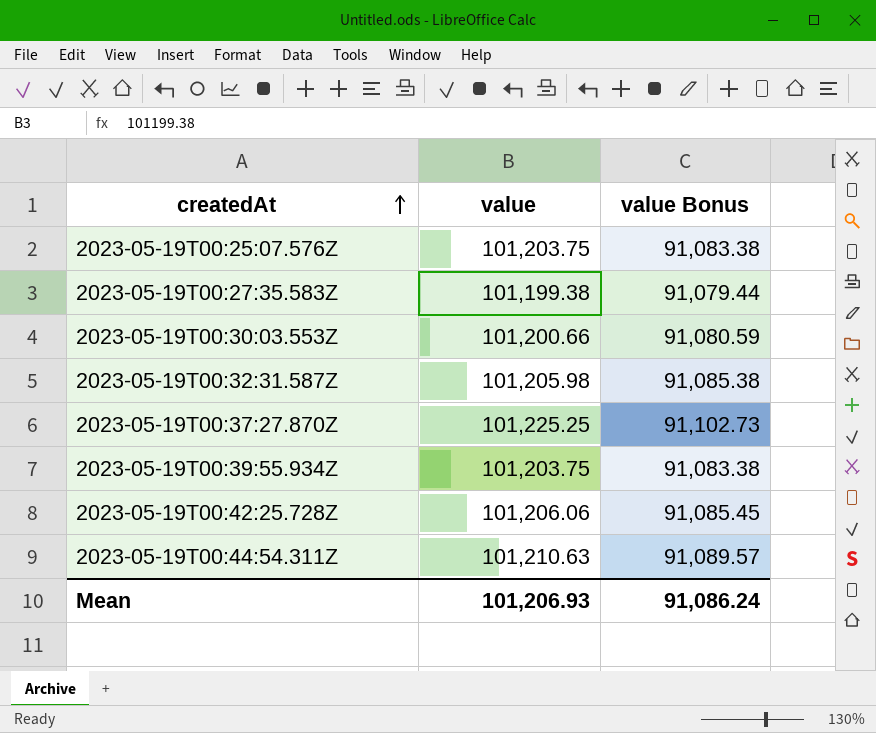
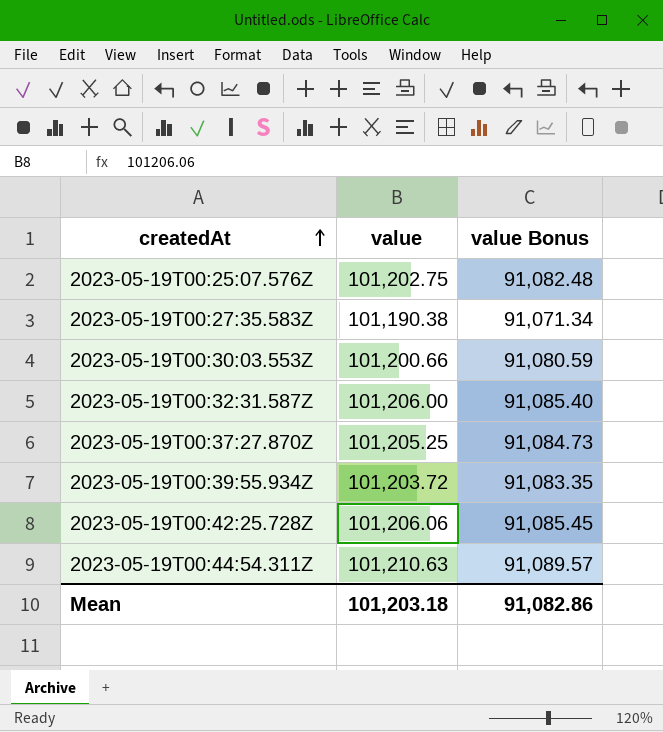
2023-05-19T00:25:07.576Z | value: 101,203.75 -> 101,202.75
2023-05-19T00:25:07.576Z | value Bonus: 91,083.38 -> 91,082.48
2023-05-19T00:27:35.583Z | value: 101,199.38 -> 101,190.38
2023-05-19T00:27:35.583Z | value Bonus: 91,079.44 -> 91,071.34
2023-05-19T00:32:31.587Z | value: 101,205.98 -> 101,206.00
2023-05-19T00:32:31.587Z | value Bonus: 91,085.38 -> 91,085.40
2023-05-19T00:37:27.870Z | value: 101,225.25 -> 101,205.25
2023-05-19T00:37:27.870Z | value Bonus: 91,102.73 -> 91,084.73
2023-05-19T00:39:55.934Z | value: 101,203.75 -> 101,203.72
2023-05-19T00:39:55.934Z | value Bonus: 91,083.38 -> 91,083.35
Mean | value: 101,206.93 -> 101,203.18
Mean | value Bonus: 91,086.24 -> 91,082.86

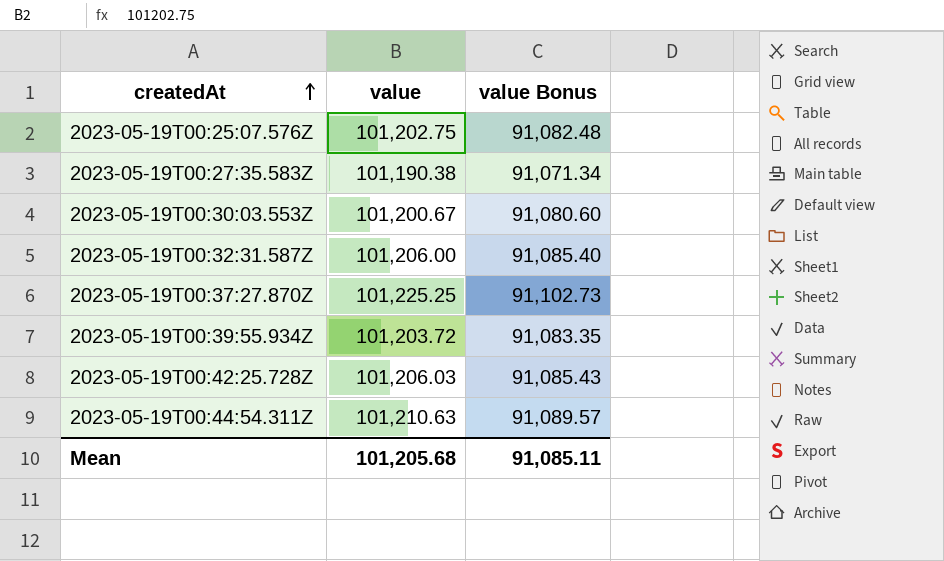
2023-05-19T00:30:03.553Z | value: 101,200.66 -> 101,200.67
2023-05-19T00:30:03.553Z | value Bonus: 91,080.59 -> 91,080.60
2023-05-19T00:37:27.870Z | value: 101,205.25 -> 101,225.25
2023-05-19T00:37:27.870Z | value Bonus: 91,084.73 -> 91,102.73
2023-05-19T00:42:25.728Z | value: 101,206.06 -> 101,206.03
2023-05-19T00:42:25.728Z | value Bonus: 91,085.45 -> 91,085.43
Mean | value: 101,203.18 -> 101,205.68
Mean | value Bonus: 91,082.86 -> 91,085.11

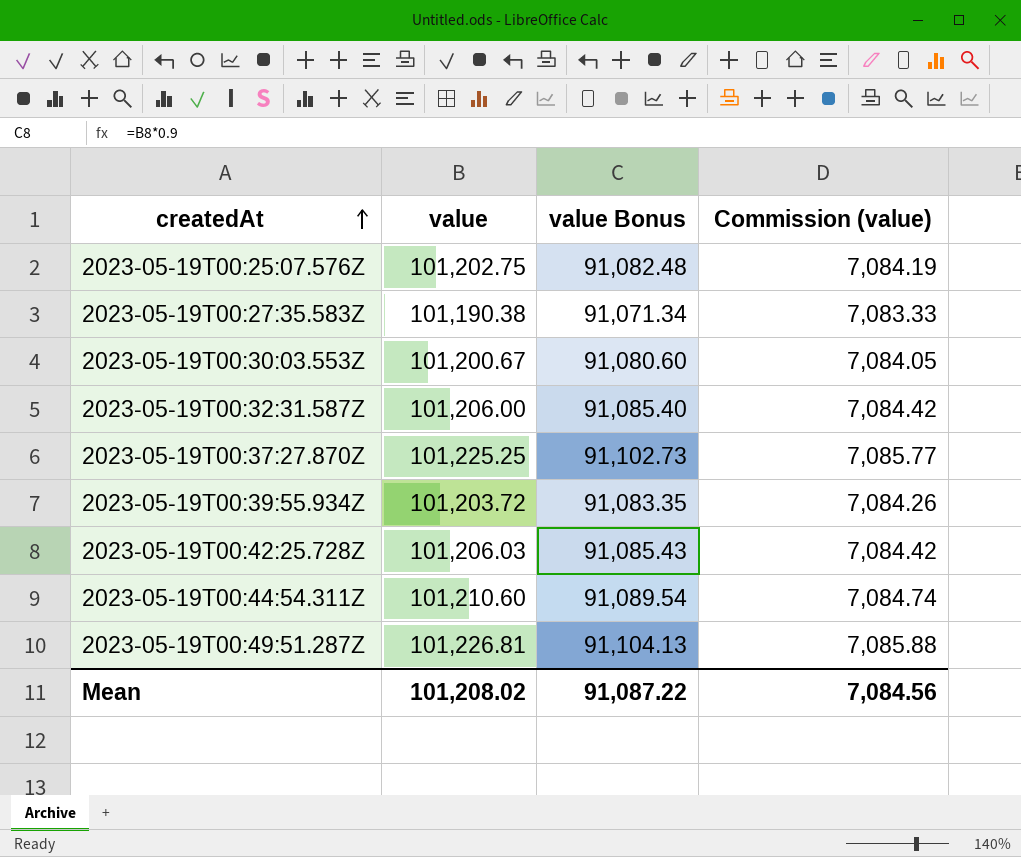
column Commission (value) | formula: none -> [value] * 0.07
2023-05-19T00:44:54.311Z | value: 101,210.63 -> 101,210.60
2023-05-19T00:44:54.311Z | value Bonus: 91,089.57 -> 91,089.54
row 2023-05-19T00:49:51.287Z: none -> 101,226.81 | 91,104.13 | 7,085.88
Mean | value: 101,205.68 -> 101,208.02
Mean | value Bonus: 91,085.11 -> 91,087.22

